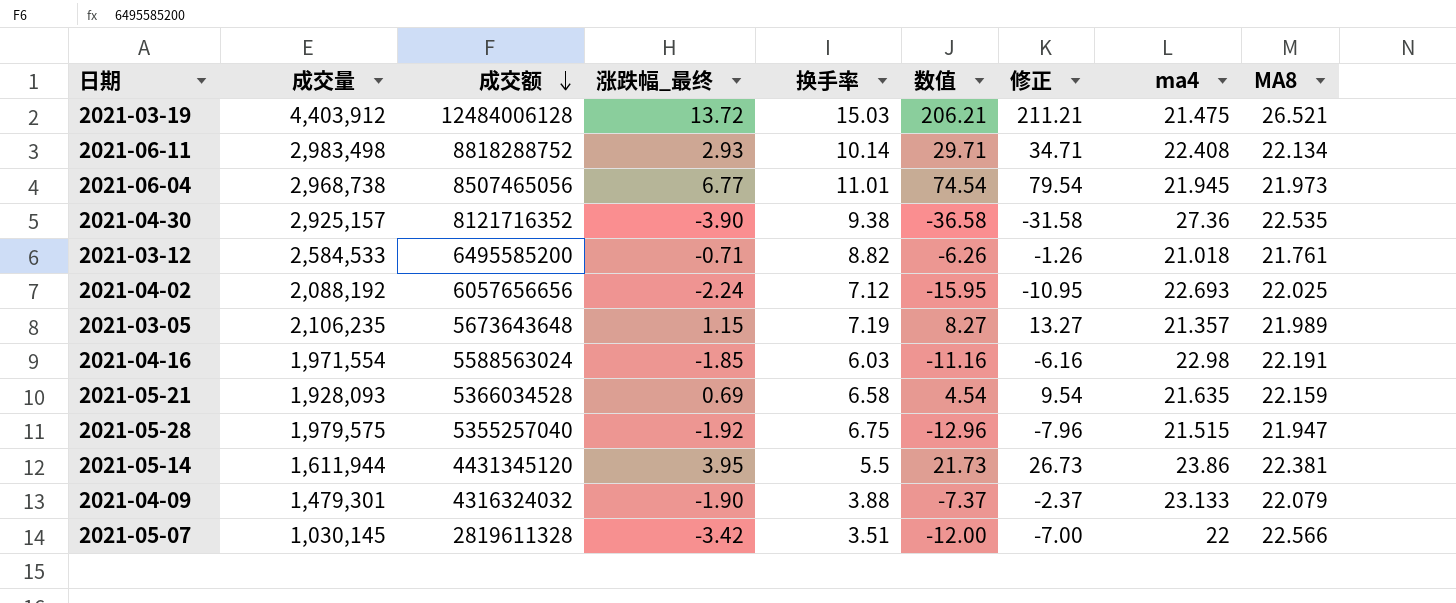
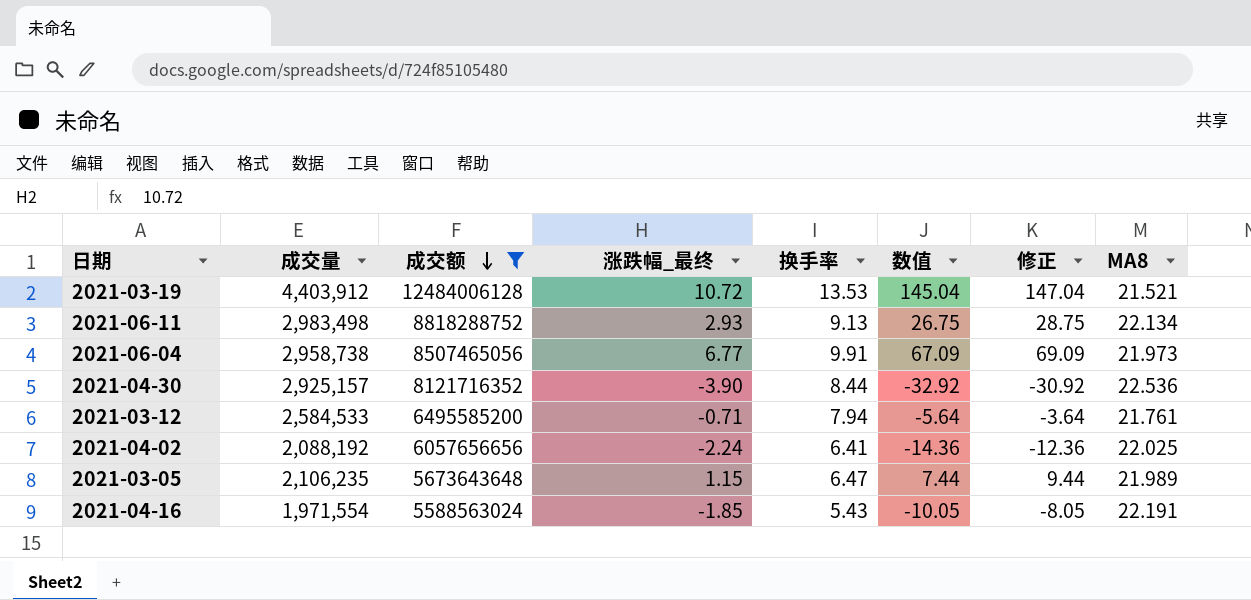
filter: none -> 成交额 >= 5588563024
column ma4 | position: 8 -> none
column 修正 | formula: [数值] + 5 -> [数值] + 2
2021-03-19 | 涨跌幅_最终: 13.72 -> 10.72
2021-03-19 | 换手率: 15.03 -> 13.53
2021-03-19 | 数值: 206.21 -> 145.04
2021-03-19 | MA8: 26.521 -> 21.521
2021-06-11 | 换手率: 10.14 -> 9.13
2021-06-11 | 数值: 29.71 -> 26.75
2021-06-04 | 成交量: 2,968,738 -> 2,958,738
2021-06-04 | 换手率: 11.01 -> 9.91
2021-06-04 | 数值: 74.54 -> 67.09
2021-04-30 | 换手率: 9.38 -> 8.44
2021-04-30 | 数值: -36.58 -> -32.92
2021-04-30 | MA8: 22.535 -> 22.536
2021-03-12 | 换手率: 8.82 -> 7.94
2021-03-12 | 数值: -6.26 -> -5.64
2021-04-02 | 换手率: 7.12 -> 6.41
2021-04-02 | 数值: -15.95 -> -14.36
2021-03-05 | 换手率: 7.19 -> 6.47
2021-03-05 | 数值: 8.27 -> 7.44
2021-04-16 | 换手率: 6.03 -> 5.43
2021-04-16 | 数值: -11.16 -> -10.05

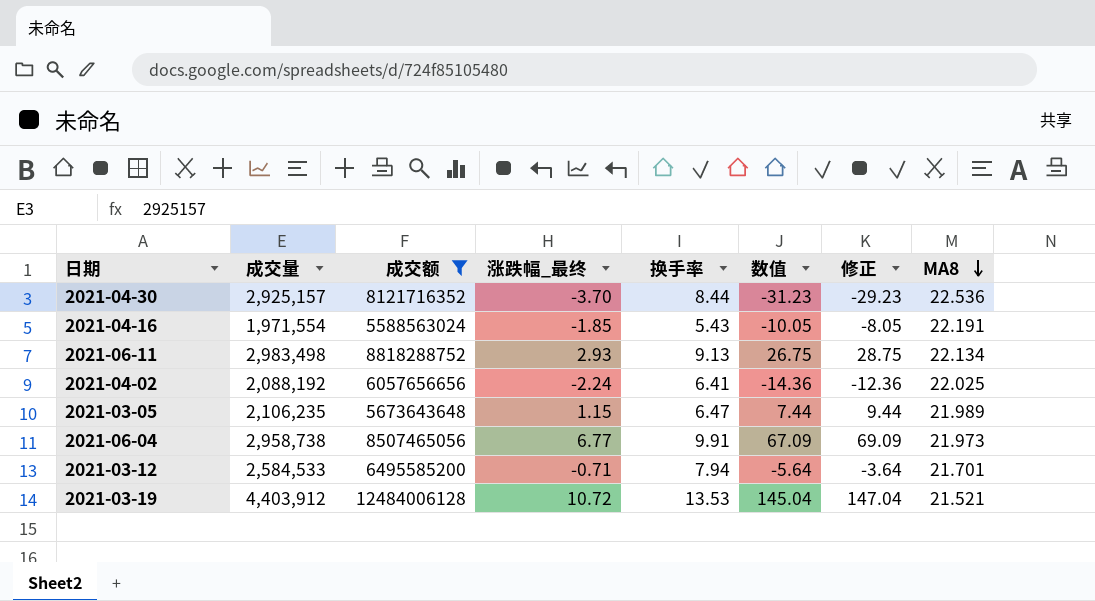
row order: 成交额 descending -> MA8 descending
2021-04-30 | 涨跌幅_最终: -3.90 -> -3.70
2021-04-30 | 数值: -32.92 -> -31.23
2021-04-30 | 修正: -30.92 -> -29.23
2021-03-12 | MA8: 21.761 -> 21.701

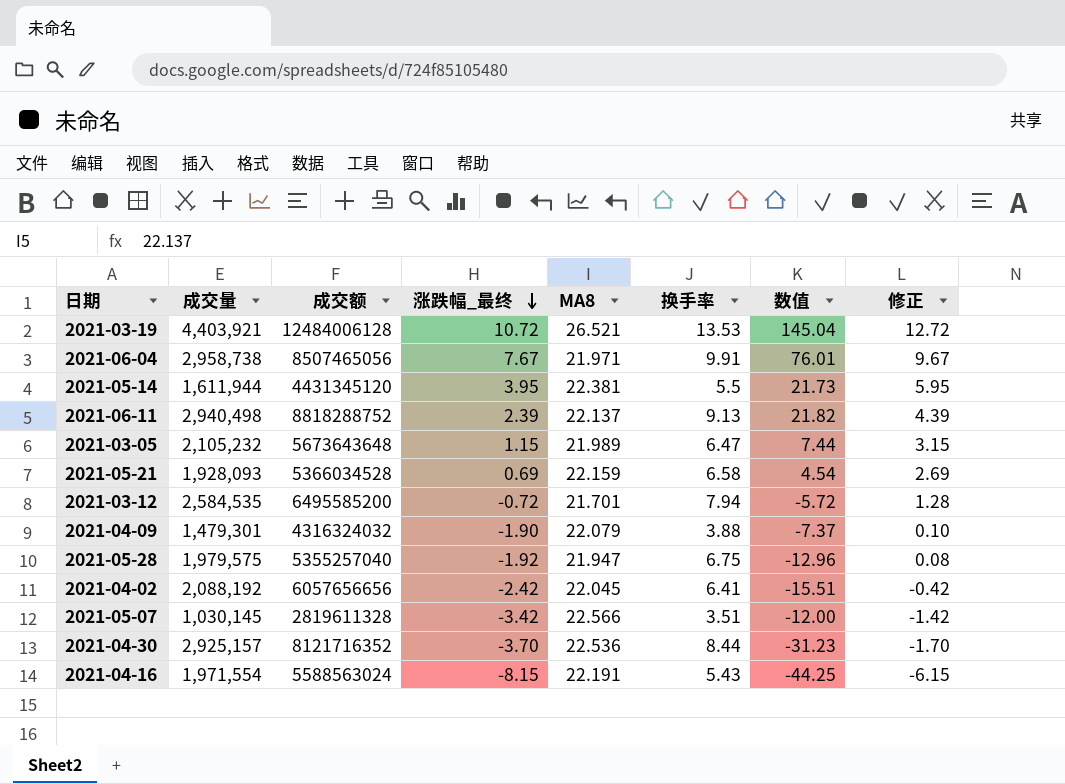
filter: 成交额 >= 5588563024 -> none
row order: MA8 descending -> 涨跌幅_最终 descending
column MA8 | position: 8 -> 5
column 修正 | formula: [数值] + 2 -> [涨跌幅_最终] + 2
2021-03-19 | 成交量: 4,403,912 -> 4,403,921
2021-03-19 | MA8: 21.521 -> 26.521
2021-06-04 | 涨跌幅_最终: 6.77 -> 7.67
2021-06-04 | MA8: 21.973 -> 21.971
2021-06-04 | 数值: 67.09 -> 76.01
2021-06-11 | 成交量: 2,983,498 -> 2,940,498
2021-06-11 | 涨跌幅_最终: 2.93 -> 2.39
2021-06-11 | MA8: 22.134 -> 22.137
2021-06-11 | 数值: 26.75 -> 21.82
2021-03-05 | 成交量: 2,106,235 -> 2,105,232
2021-03-12 | 成交量: 2,584,533 -> 2,584,535
2021-03-12 | 涨跌幅_最终: -0.71 -> -0.72
2021-03-12 | 数值: -5.64 -> -5.72
2021-04-02 | 涨跌幅_最终: -2.24 -> -2.42
2021-04-02 | MA8: 22.025 -> 22.045
2021-04-02 | 数值: -14.36 -> -15.51
2021-04-16 | 涨跌幅_最终: -1.85 -> -8.15
2021-04-16 | 数值: -10.05 -> -44.25

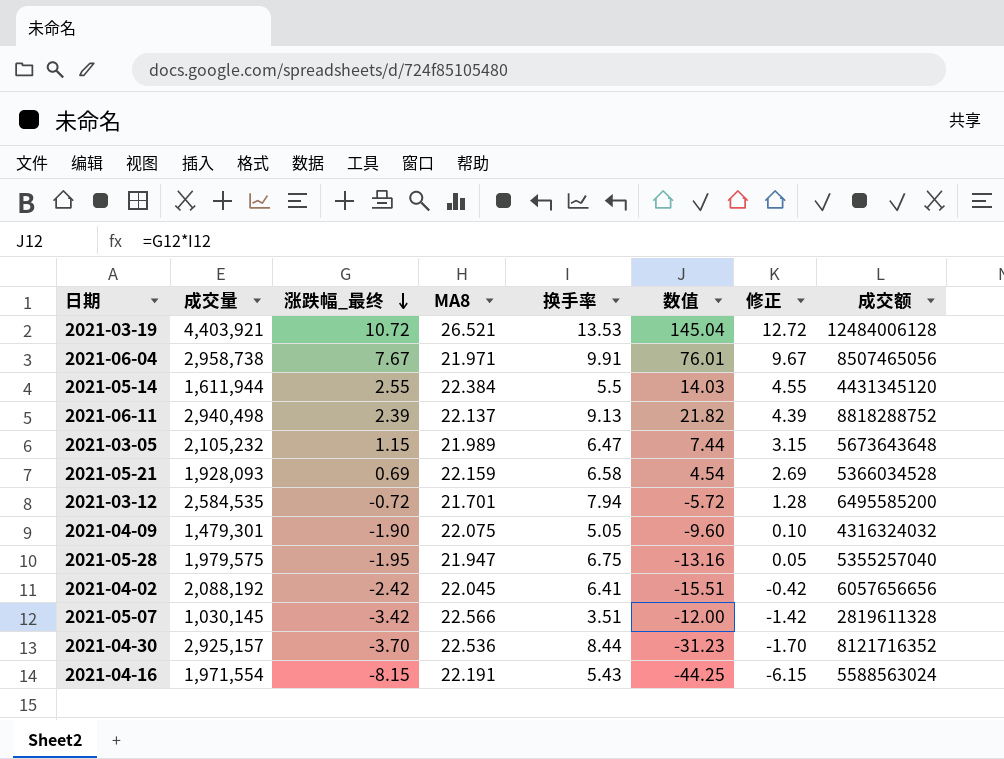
column 成交额 | position: 3 -> 8
2021-05-14 | 涨跌幅_最终: 3.95 -> 2.55
2021-05-14 | MA8: 22.381 -> 22.384
2021-05-14 | 数值: 21.73 -> 14.03
2021-05-14 | 修正: 5.95 -> 4.55
2021-04-09 | MA8: 22.079 -> 22.075
2021-04-09 | 换手率: 3.88 -> 5.05
2021-04-09 | 数值: -7.37 -> -9.60
2021-05-28 | 涨跌幅_最终: -1.92 -> -1.95
2021-05-28 | 数值: -12.96 -> -13.16
2021-05-28 | 修正: 0.08 -> 0.05

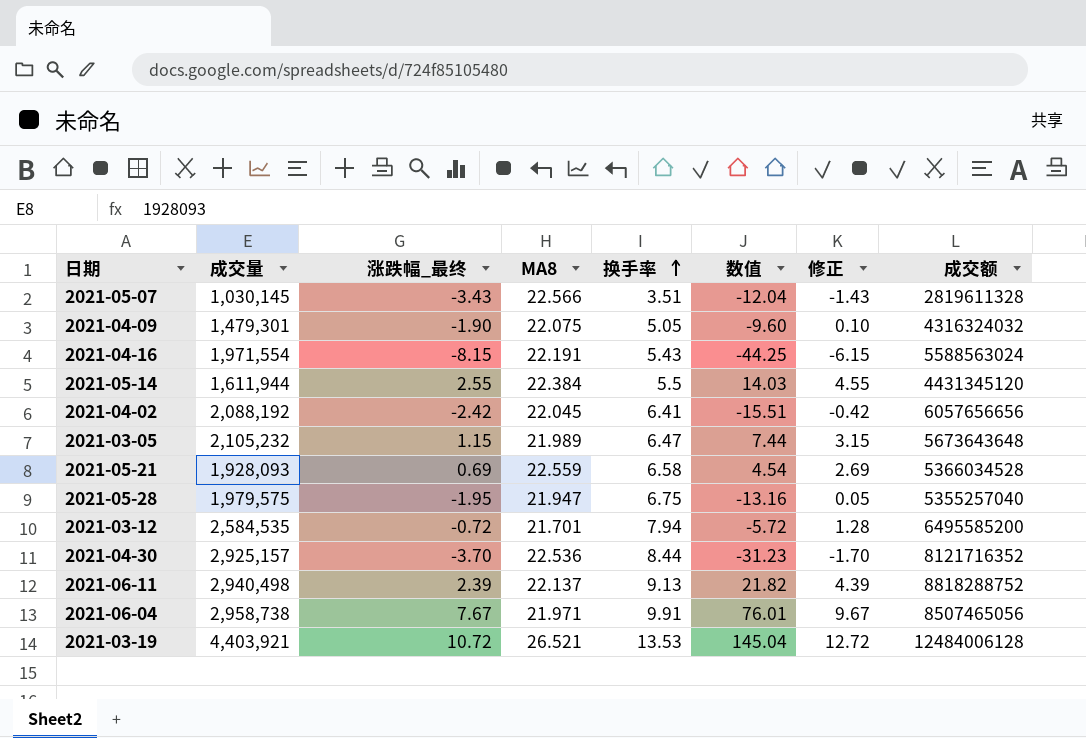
row order: 涨跌幅_最终 descending -> 换手率 ascending
2021-05-07 | 涨跌幅_最终: -3.42 -> -3.43
2021-05-07 | 数值: -12.00 -> -12.04
2021-05-07 | 修正: -1.42 -> -1.43
2021-05-21 | MA8: 22.159 -> 22.559

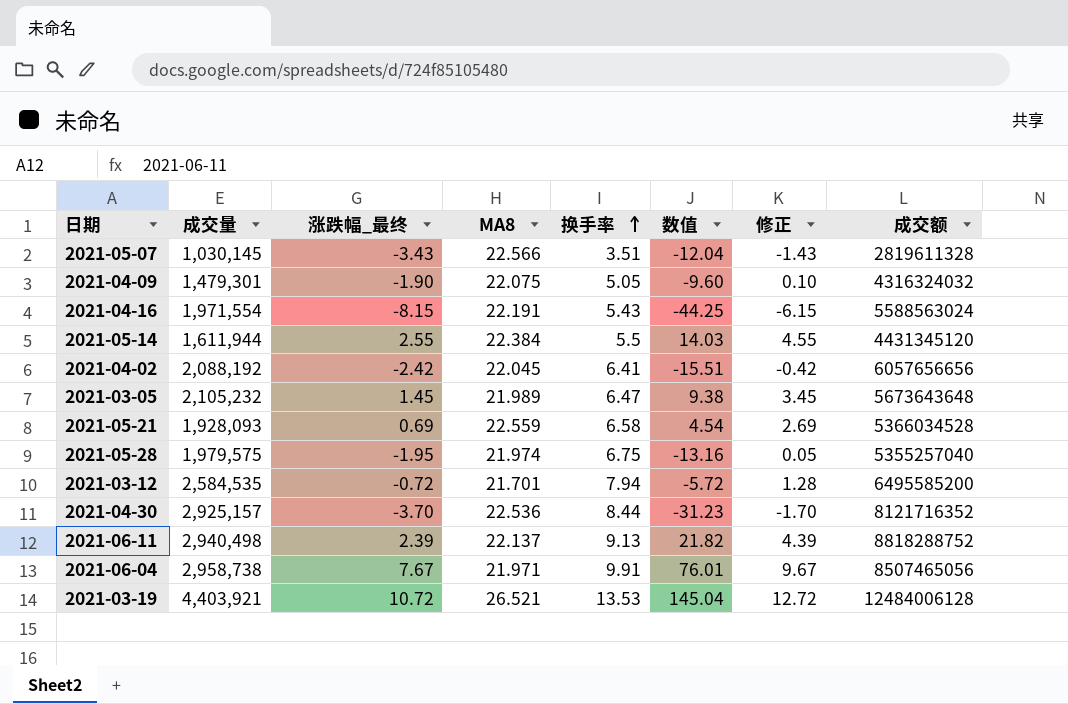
2021-03-05 | 涨跌幅_最终: 1.15 -> 1.45
2021-03-05 | 数值: 7.44 -> 9.38
2021-03-05 | 修正: 3.15 -> 3.45
2021-05-28 | MA8: 21.947 -> 21.974

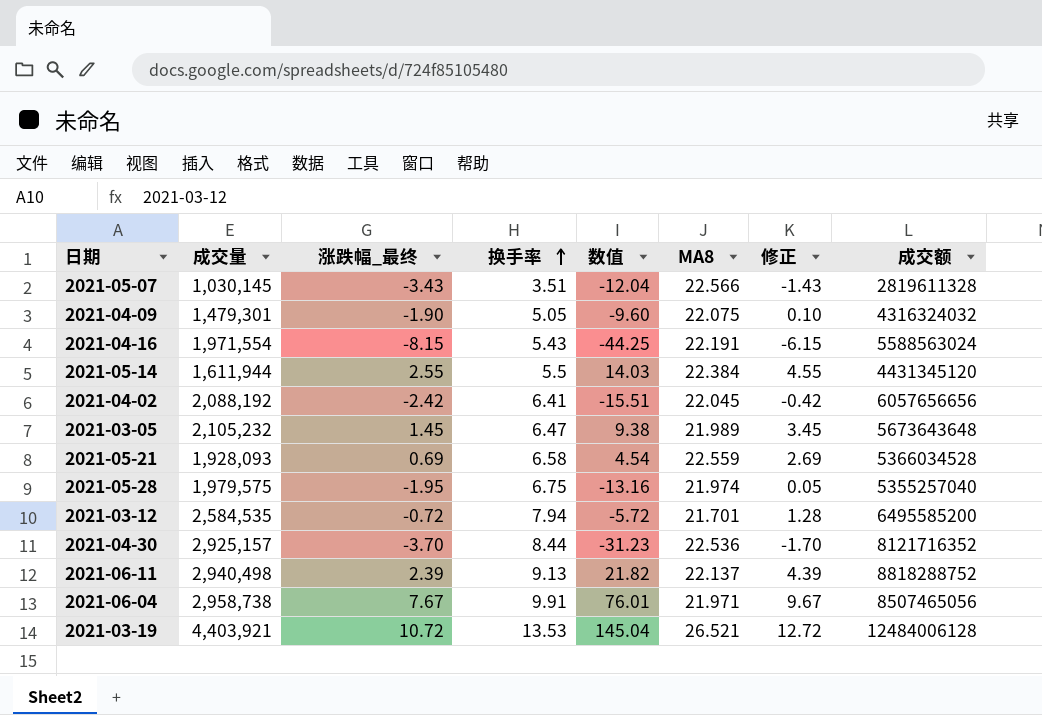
column MA8 | position: 4 -> 6

